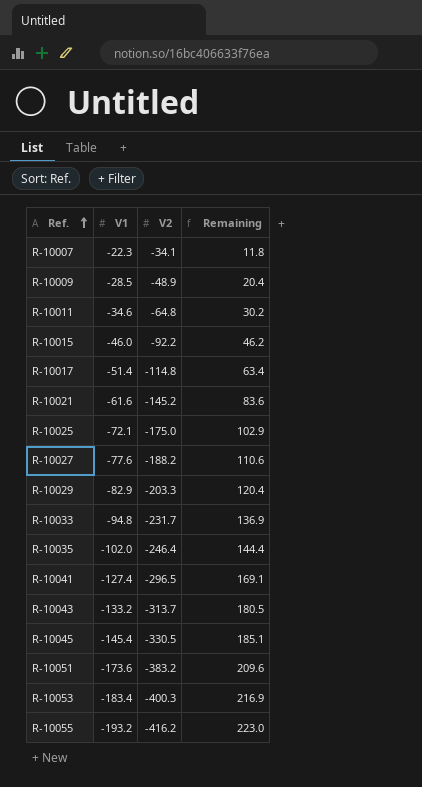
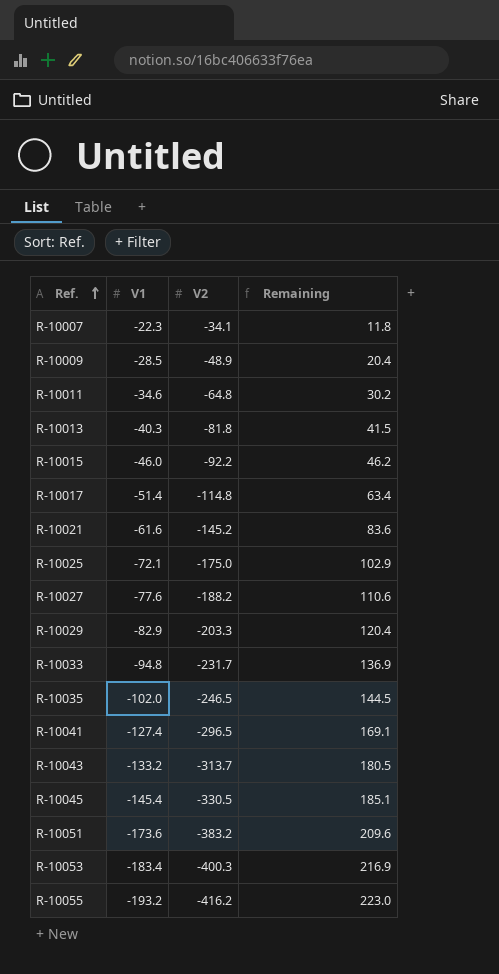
row R-10013: none -> -40.3 | -81.8 | 41.5
R-10035 | V2: -246.4 -> -246.5
R-10035 | Remaining: 144.4 -> 144.5

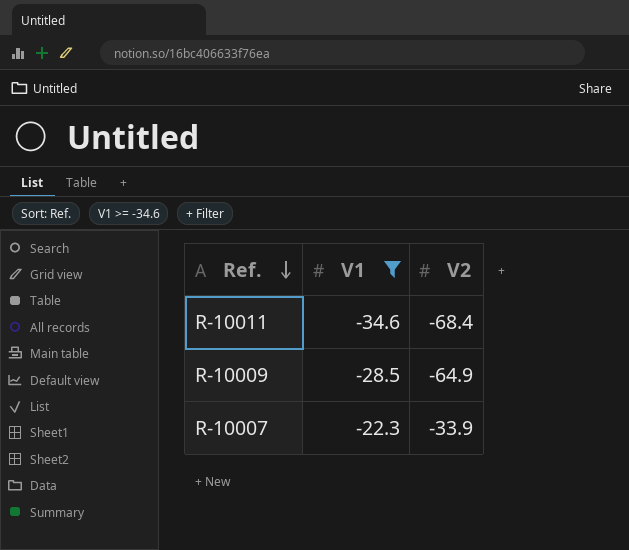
filter: none -> V1 >= -34.6
row order: Ref. ascending -> Ref. descending
column Remaining | formula: [V1] - [V2] -> none
R-10011 | V2: -64.8 -> -68.4
R-10009 | V2: -48.9 -> -64.9
R-10007 | V2: -34.1 -> -33.9

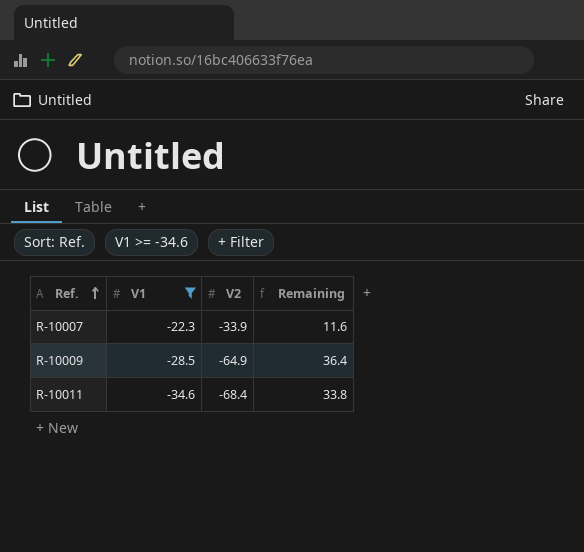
row order: Ref. descending -> Ref. ascending
column Remaining | formula: none -> [V1] - [V2]

